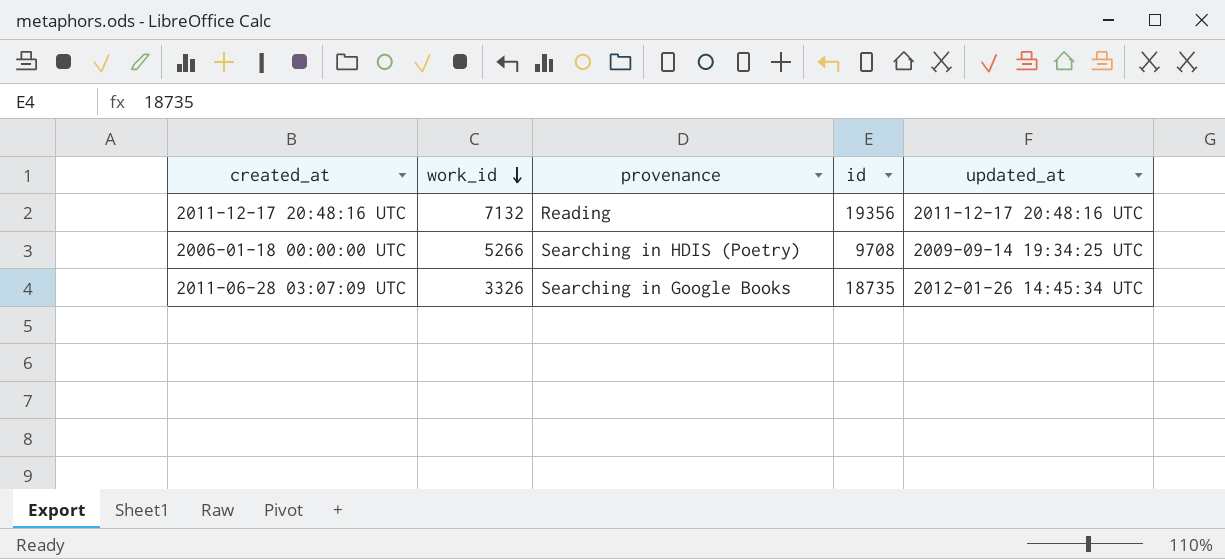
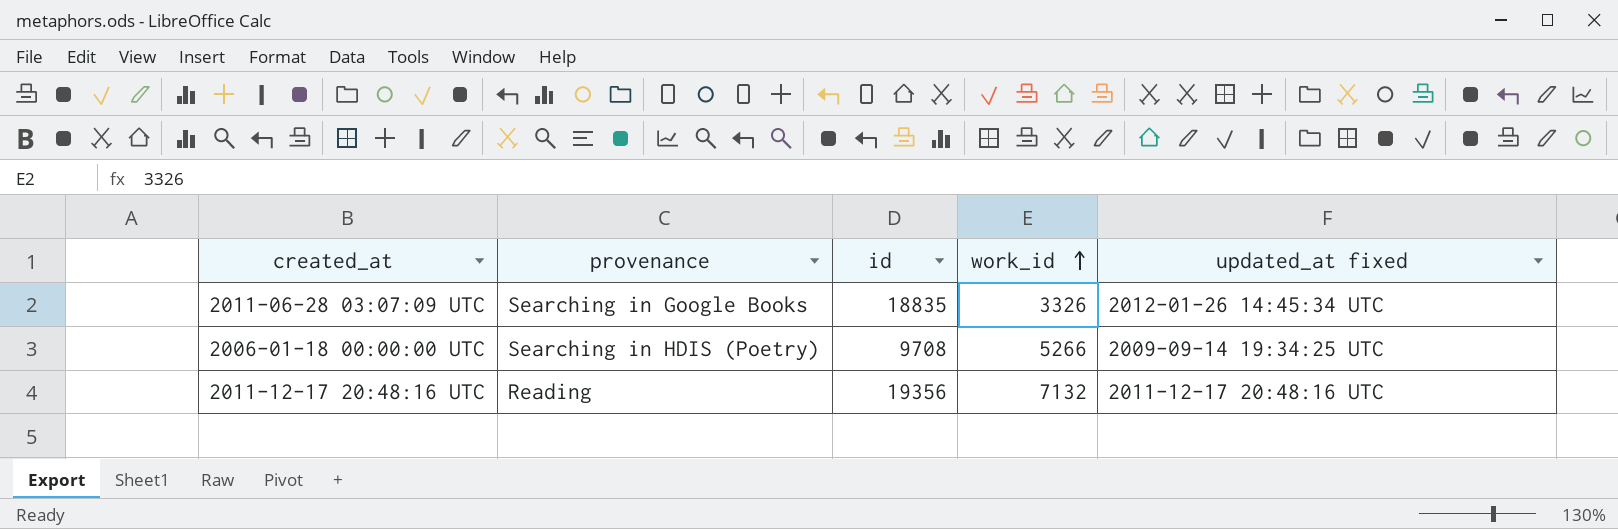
row order: work_id descending -> work_id ascending
column work_id | position: 2 -> 4
column name: updated_at -> updated_at fixed
2011-06-28 03:07:09 UTC | id: 18735 -> 18835

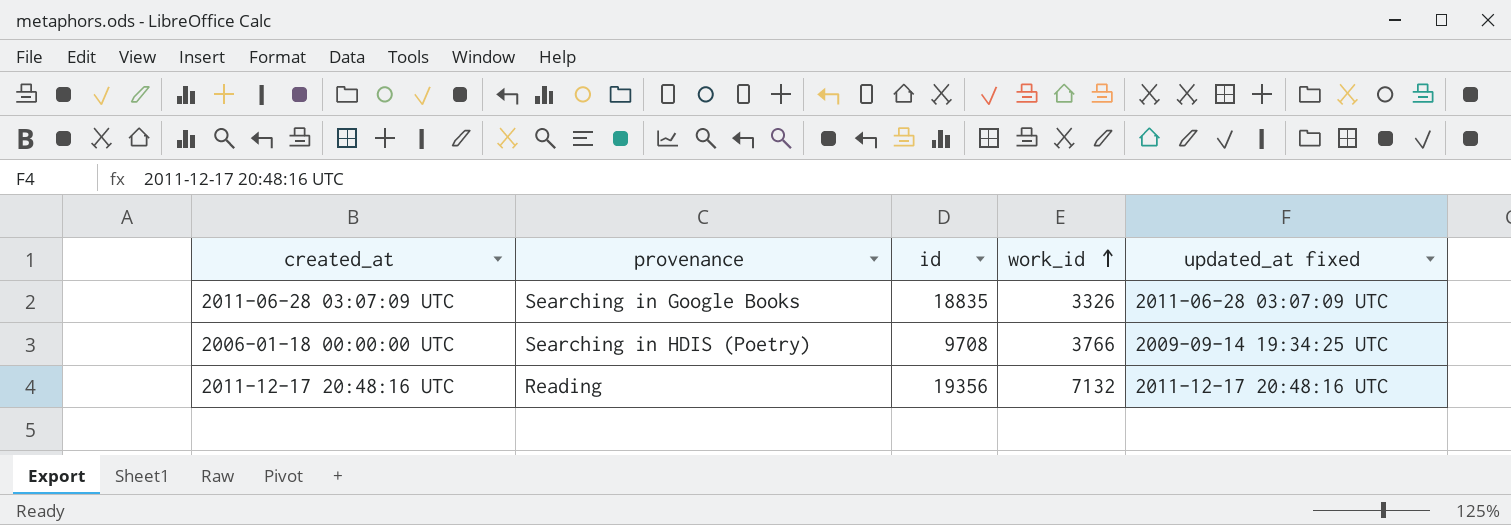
2011-06-28 03:07:09 UTC | updated_at fixed: 2012-01-26 14:45:34 UTC -> 2011-06-28 03:07:09 UTC
2006-01-18 00:00:00 UTC | work_id: 5266 -> 3766

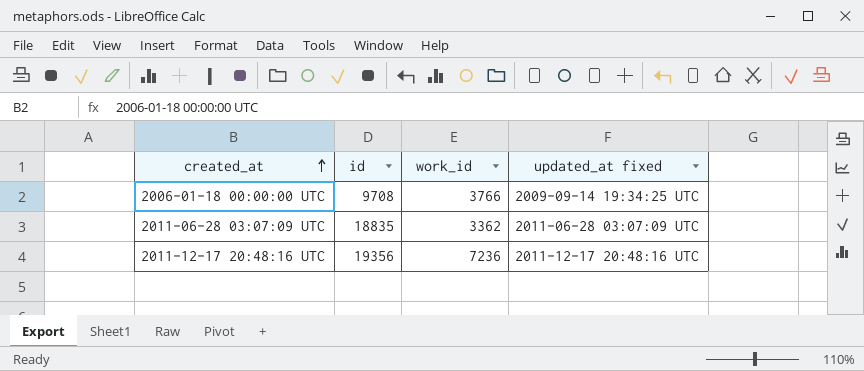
row order: work_id ascending -> created_at ascending
column provenance | position: 2 -> none
2011-06-28 03:07:09 UTC | work_id: 3326 -> 3362
2011-12-17 20:48:16 UTC | work_id: 7132 -> 7236

